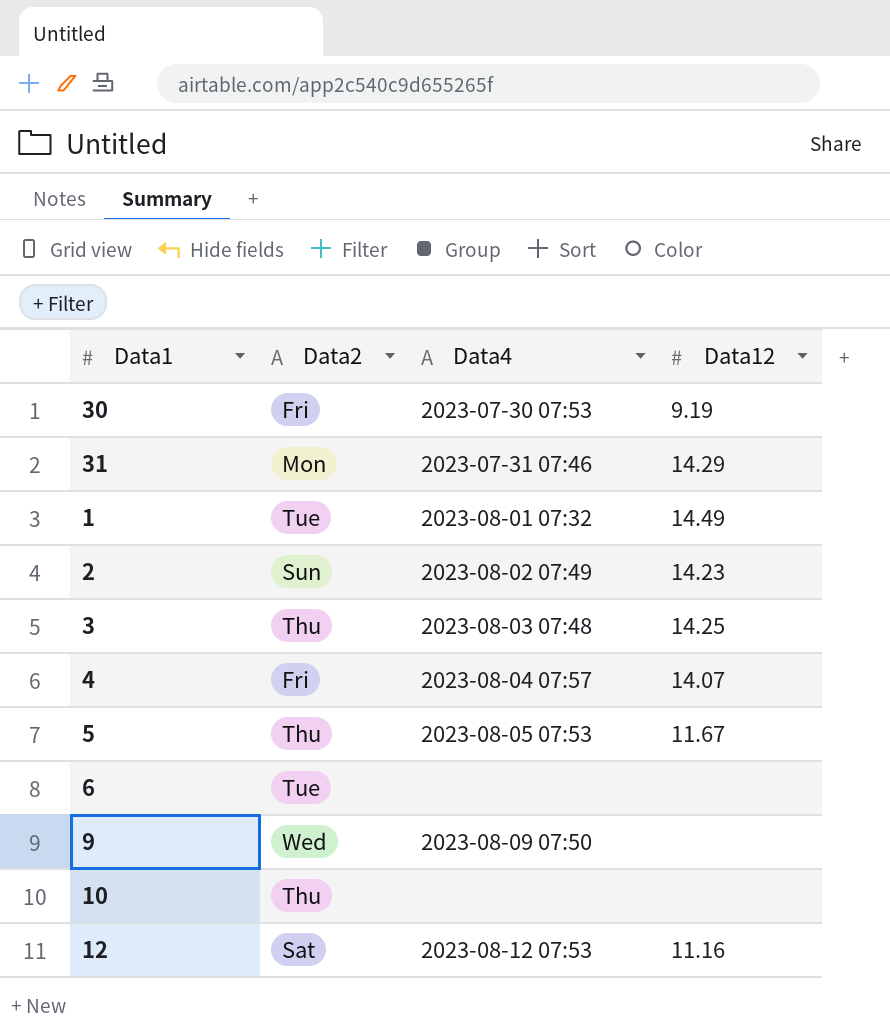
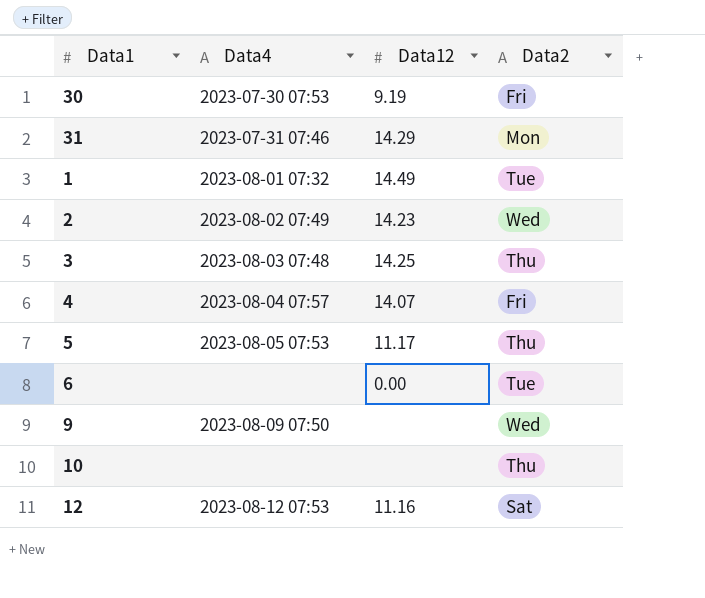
column Data2 | position: 2 -> 4
2 | Data2: Sun -> Wed
5 | Data12: 11.67 -> 11.17
6 | Data12: none -> 0.00

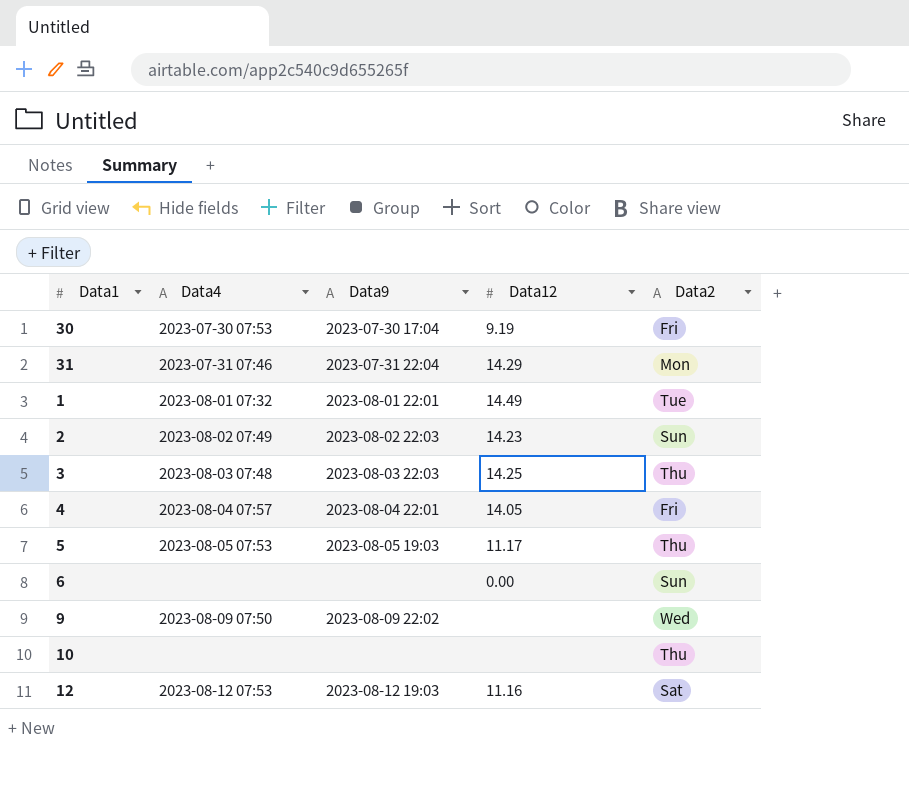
column Data9 | position: none -> 3
2 | Data2: Wed -> Sun
4 | Data12: 14.07 -> 14.05
6 | Data2: Tue -> Sun

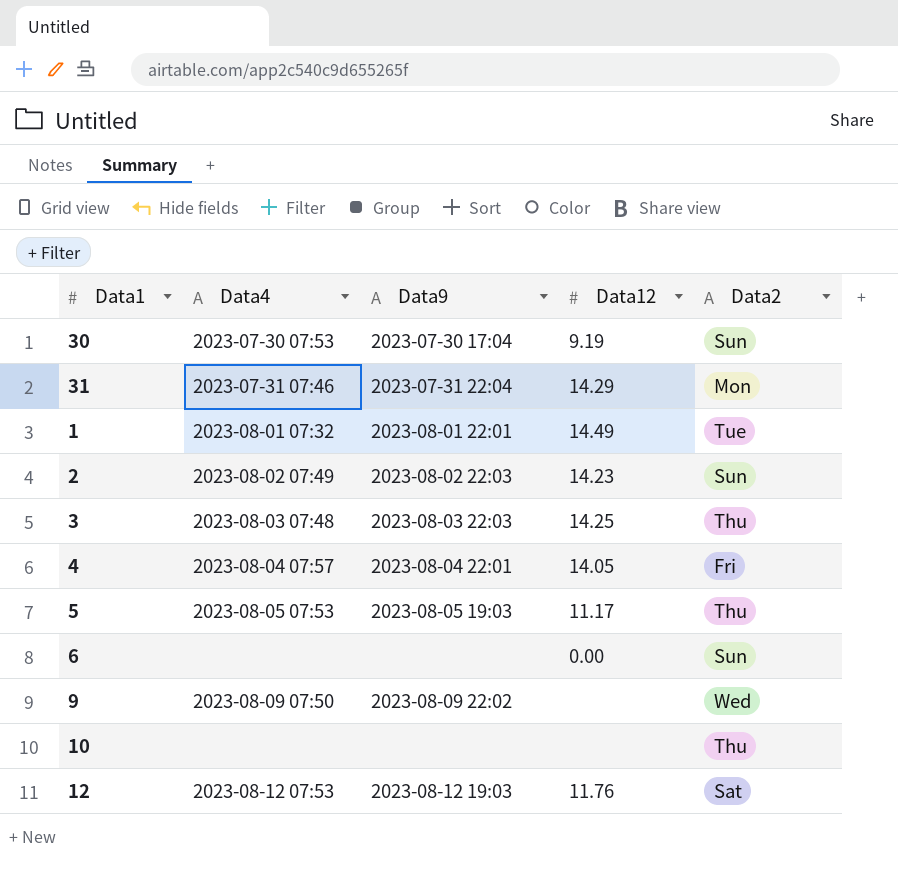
30 | Data2: Fri -> Sun
12 | Data12: 11.16 -> 11.76

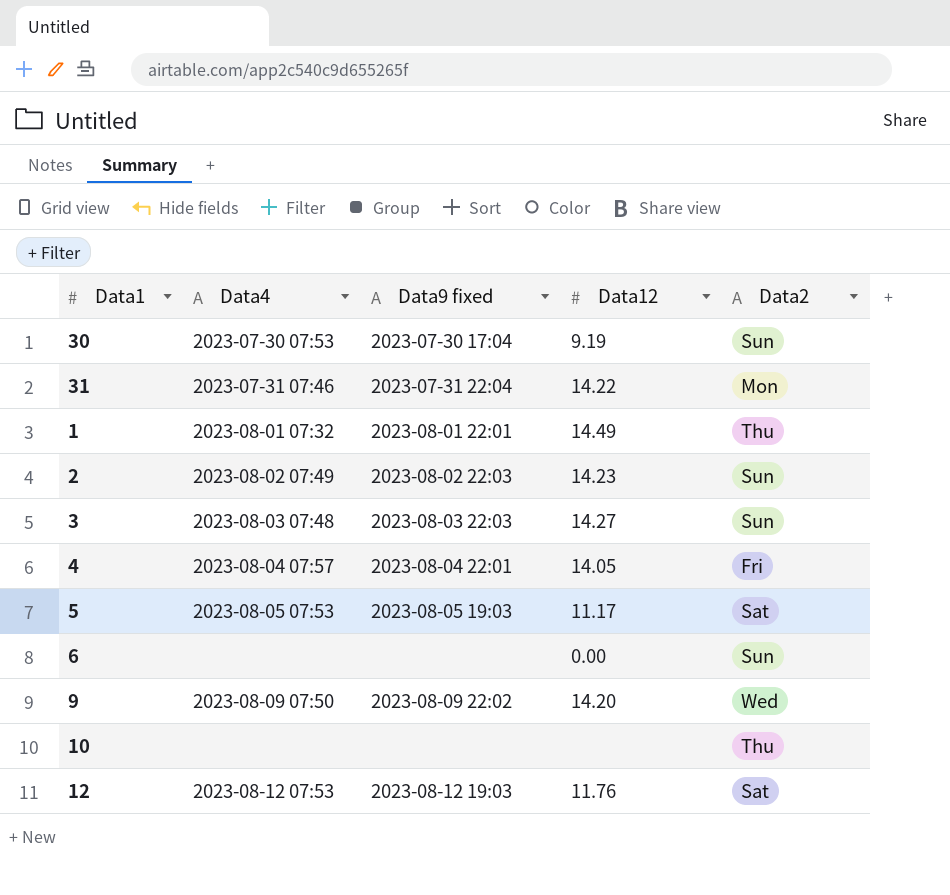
column name: Data9 -> Data9 fixed
31 | Data12: 14.29 -> 14.22
1 | Data2: Tue -> Thu
3 | Data12: 14.25 -> 14.27
3 | Data2: Thu -> Sun
5 | Data2: Thu -> Sat
9 | Data12: none -> 14.20

